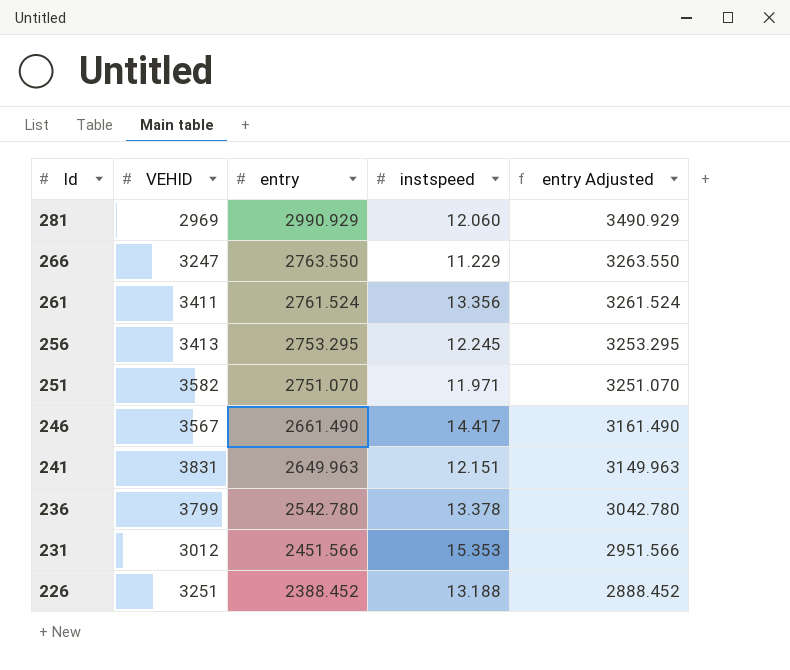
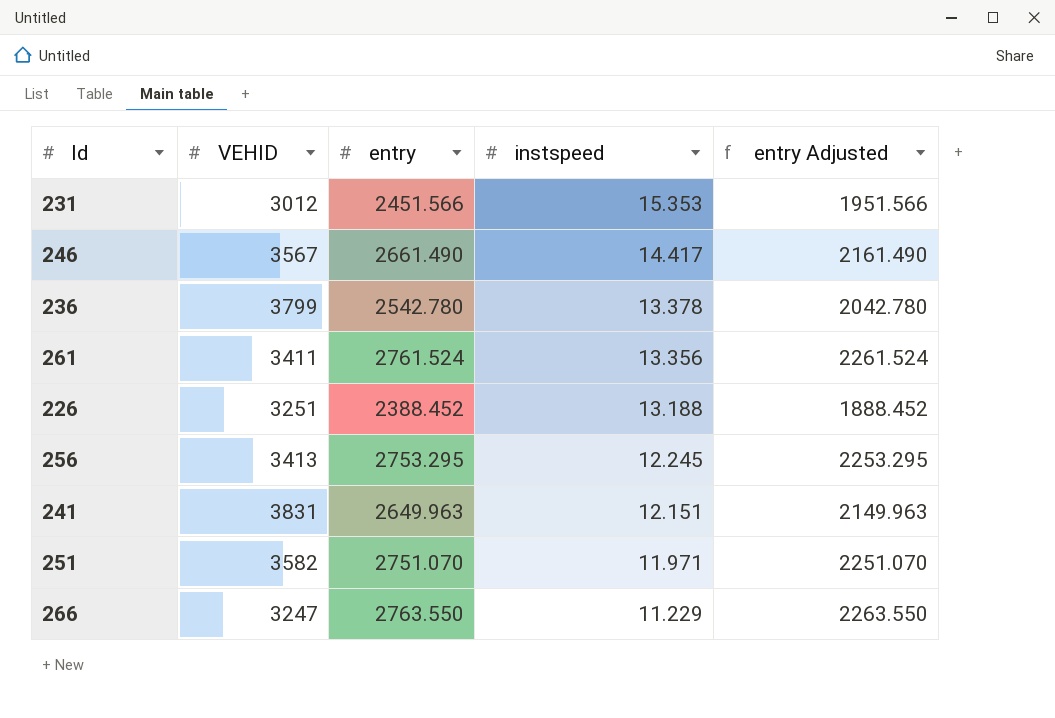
row order: Id descending -> instspeed descending
column entry Adjusted | formula: [entry] + 500 -> [entry] - 500
row 281: 2969 | 2990.929 | 12.060 | 3490.929 -> none

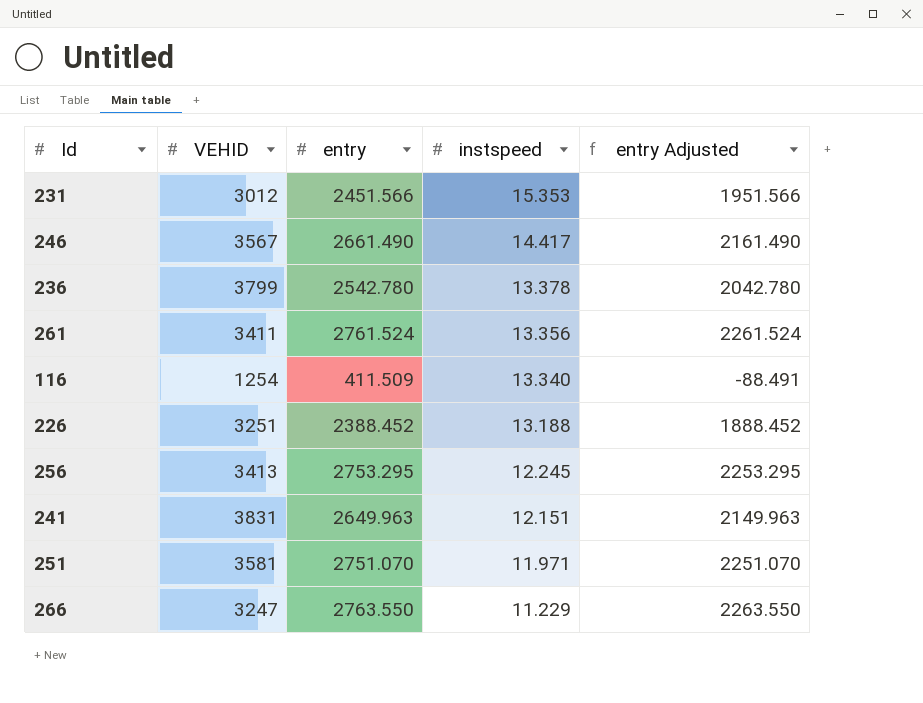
row 116: none -> 1254 | 411.509 | 13.340 | -88.491
251 | VEHID: 3582 -> 3581

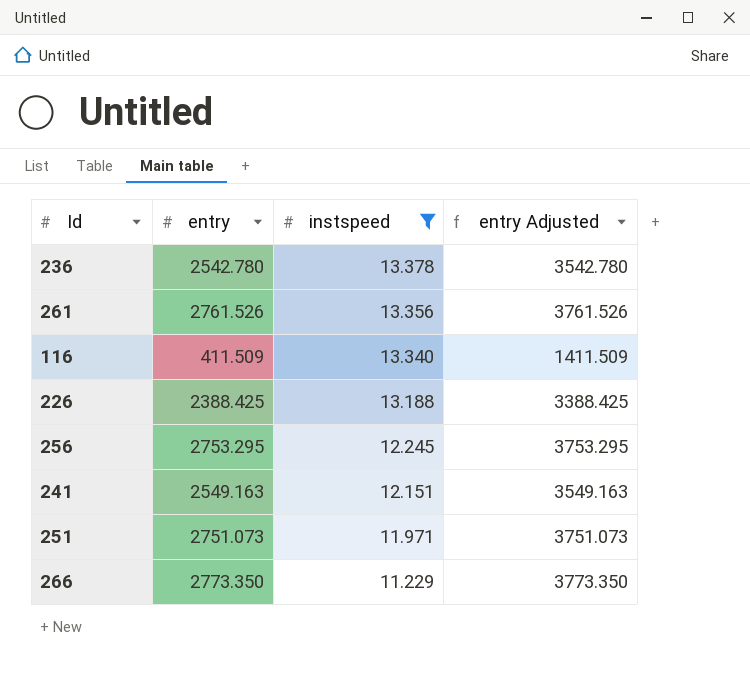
filter: none -> instspeed <= 13.378
column VEHID | position: 2 -> none
column entry Adjusted | formula: [entry] - 500 -> [entry] + 1000
261 | entry: 2761.524 -> 2761.526
226 | entry: 2388.452 -> 2388.425
241 | entry: 2649.963 -> 2549.163
251 | entry: 2751.070 -> 2751.073
266 | entry: 2763.550 -> 2773.350

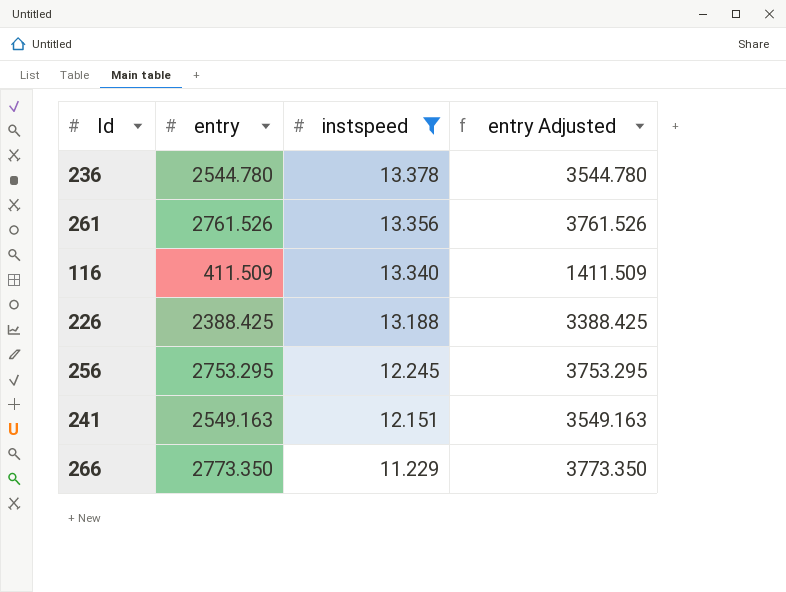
row 251: 2751.073 | 11.971 | 3751.073 -> none
236 | entry: 2542.780 -> 2544.780
236 | entry Adjusted: 3542.780 -> 3544.780

